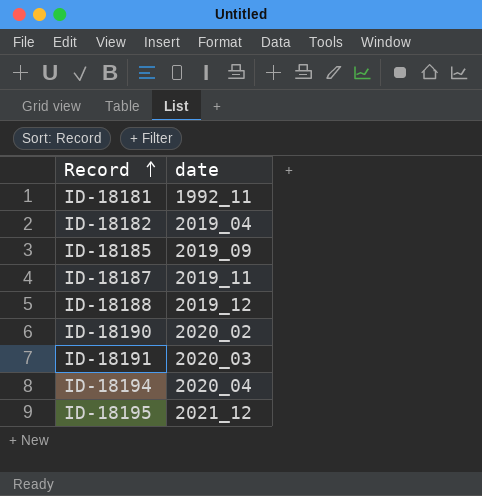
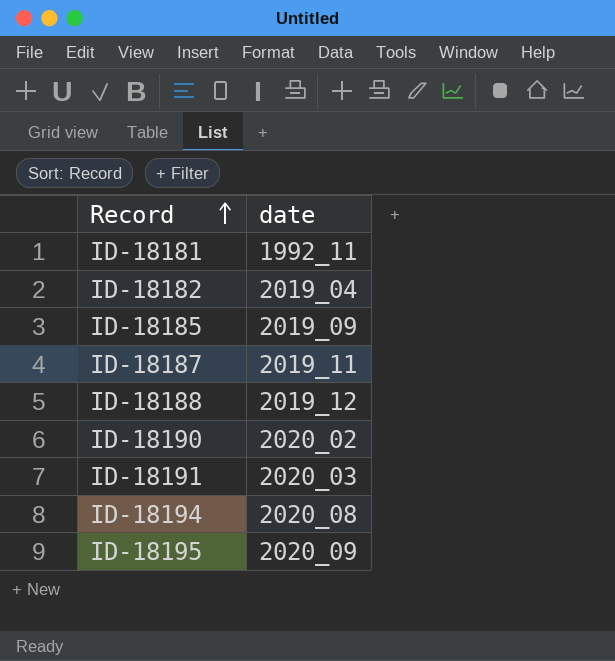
ID-18194 | date: 2020_04 -> 2020_08
ID-18195 | date: 2021_12 -> 2020_09

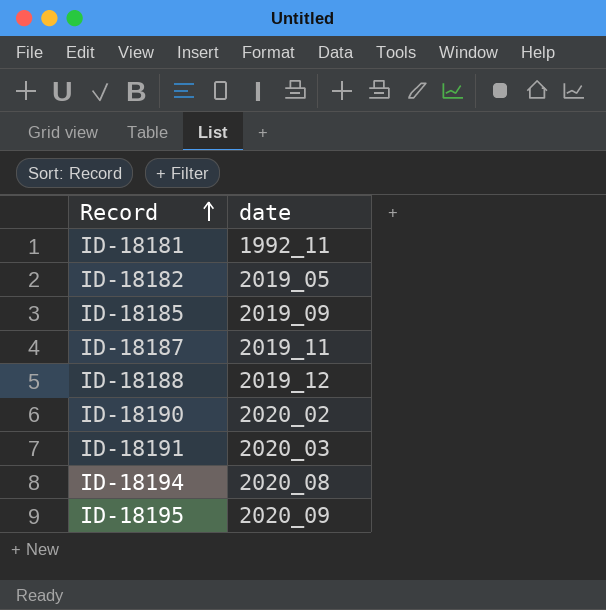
ID-18182 | date: 2019_04 -> 2019_05

